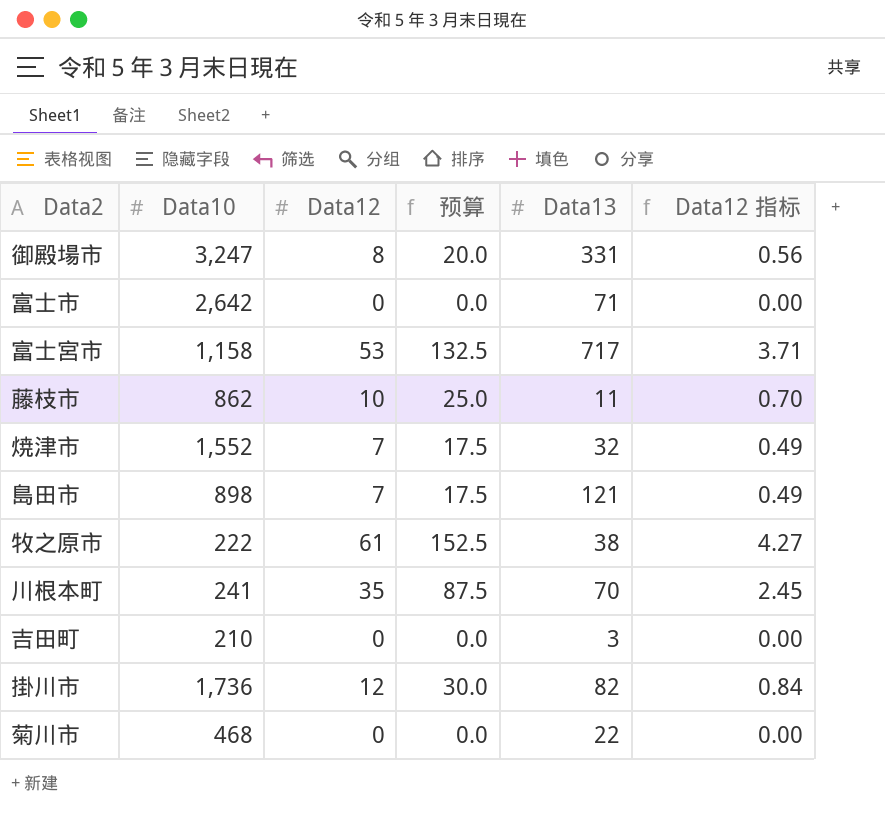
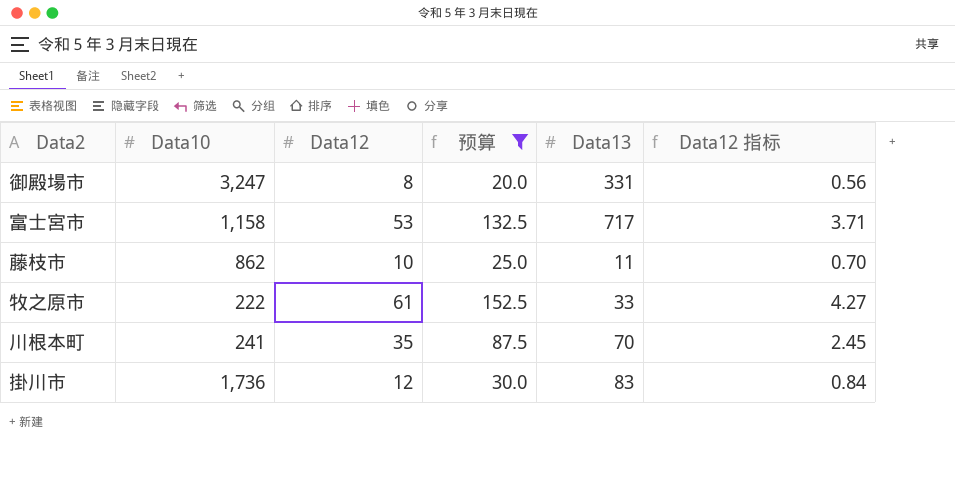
filter: none -> 预算 >= 20.0
牧之原市 | Data13: 38 -> 33
掛川市 | Data13: 82 -> 83

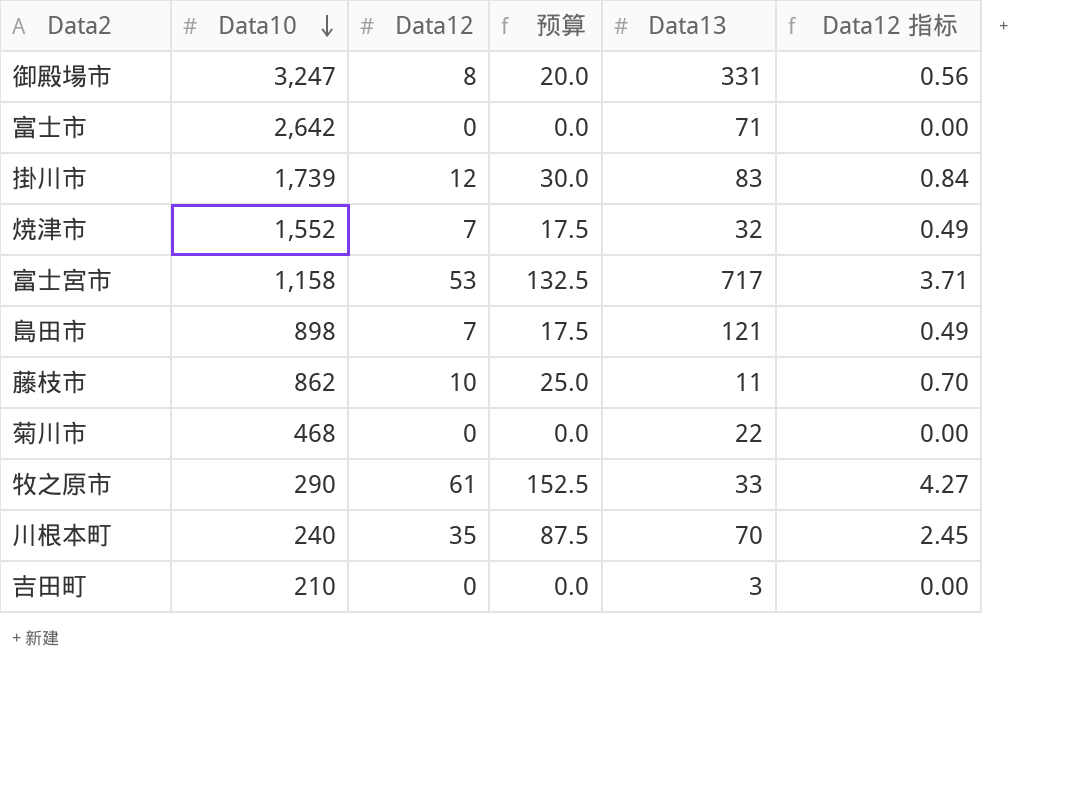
filter: 预算 >= 20.0 -> none
row order: none -> Data10 descending
掛川市 | Data10: 1,736 -> 1,739
牧之原市 | Data10: 222 -> 290
川根本町 | Data10: 241 -> 240

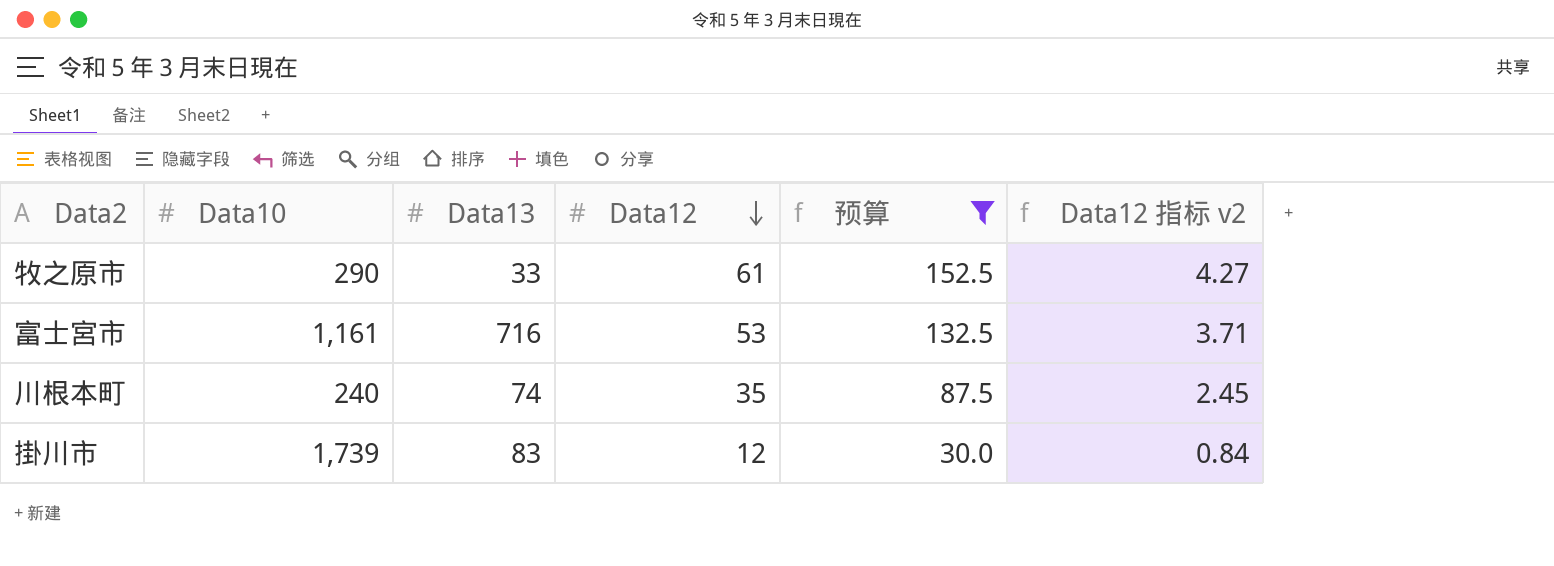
filter: none -> 预算 >= 30.0
row order: Data10 descending -> Data12 descending
column Data13 | position: 5 -> 3
column name: Data12 指标 -> Data12 指标 v2
富士宮市 | Data10: 1,158 -> 1,161
富士宮市 | Data13: 717 -> 716
川根本町 | Data13: 70 -> 74

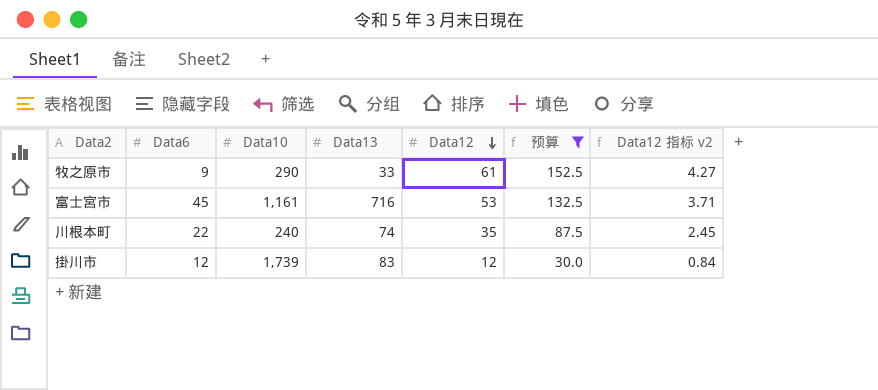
column Data6 | position: none -> 2

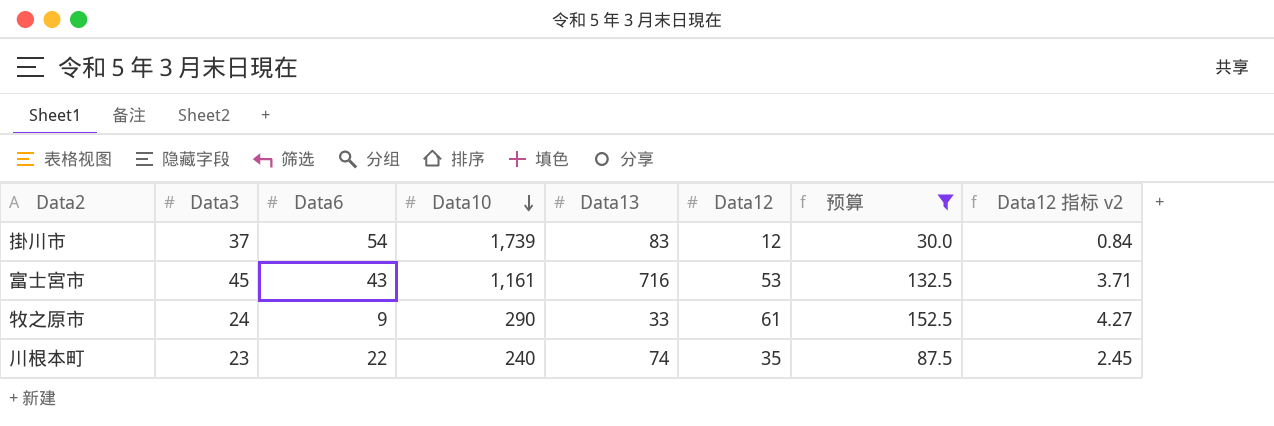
row order: Data12 descending -> Data10 descending
column Data3 | position: none -> 2
掛川市 | Data6: 12 -> 54
富士宮市 | Data6: 45 -> 43

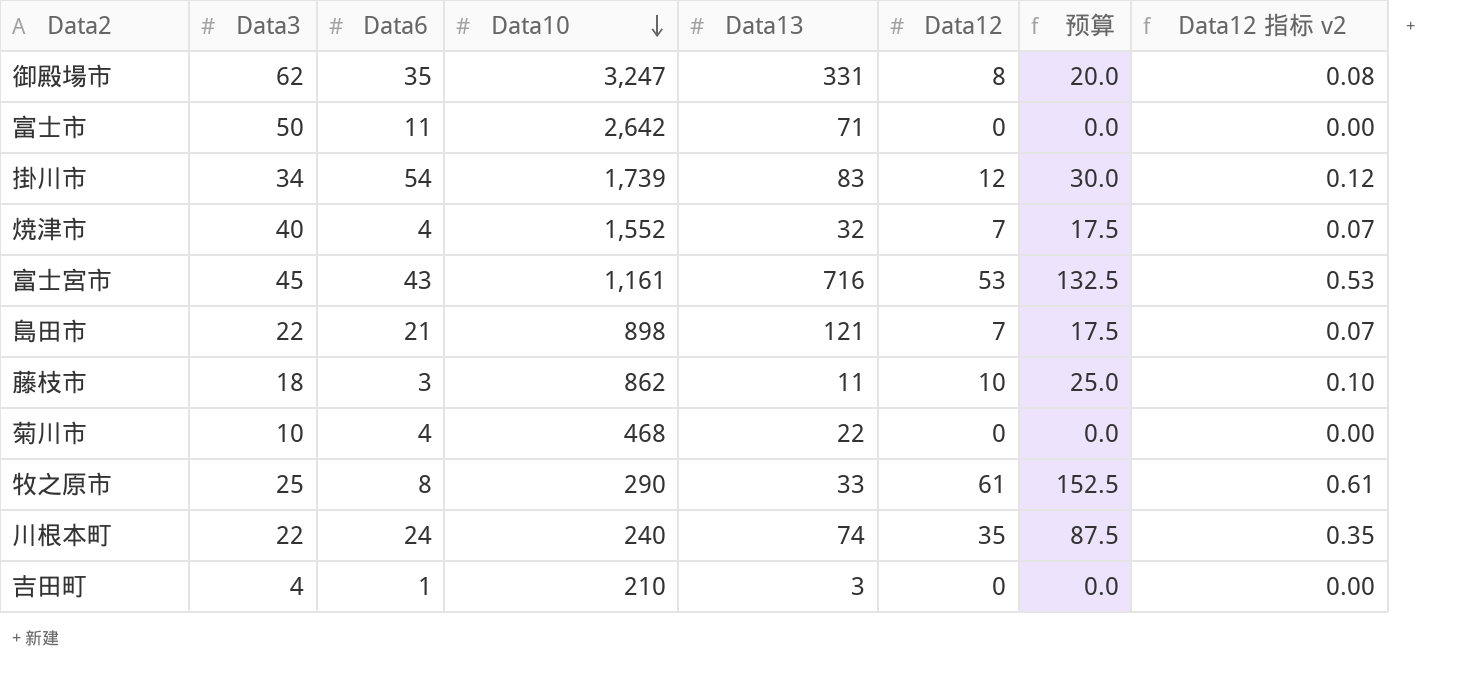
filter: 预算 >= 30.0 -> none
column Data12 指标 v2 | formula: [Data12] * 0.07 -> [Data12] * 0.01
掛川市 | Data3: 37 -> 34
牧之原市 | Data3: 24 -> 25
牧之原市 | Data6: 9 -> 8
川根本町 | Data3: 23 -> 22
川根本町 | Data6: 22 -> 24

